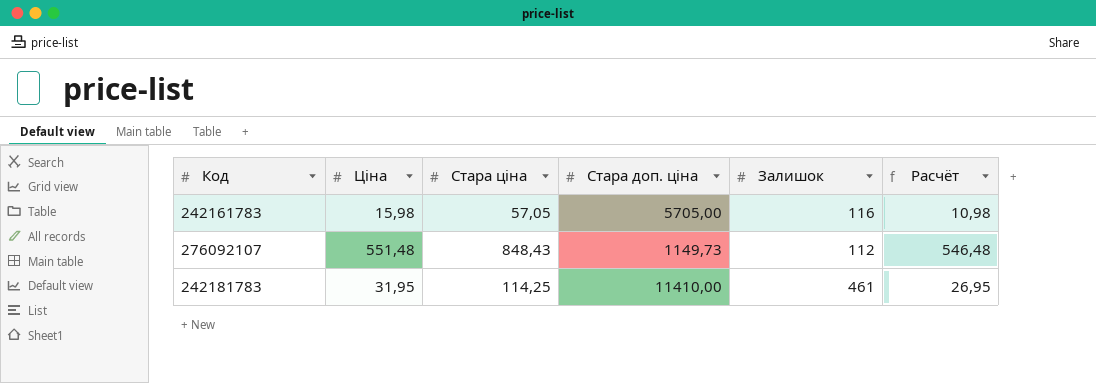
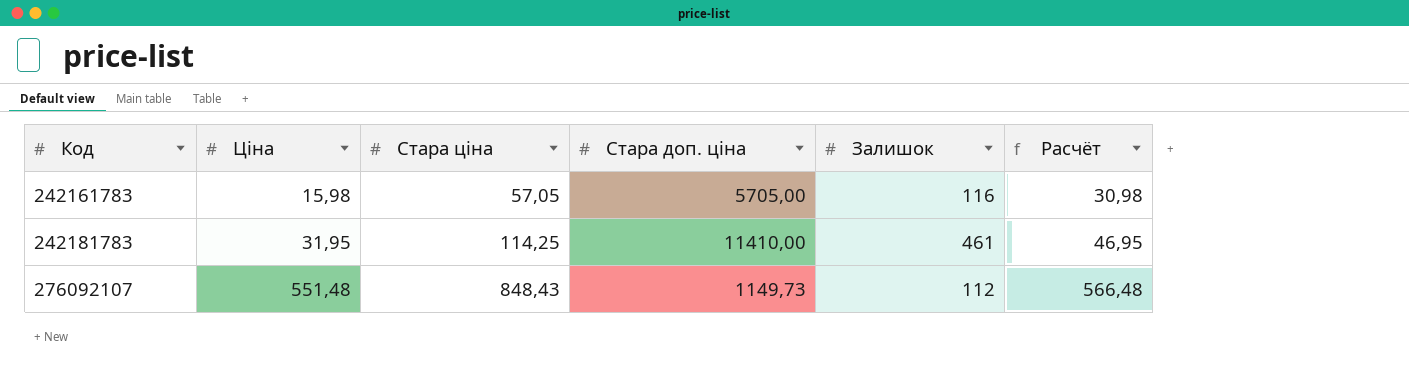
row order: none -> Код ascending
column Расчёт | formula: [Ціна] - 5 -> [Ціна] + 15

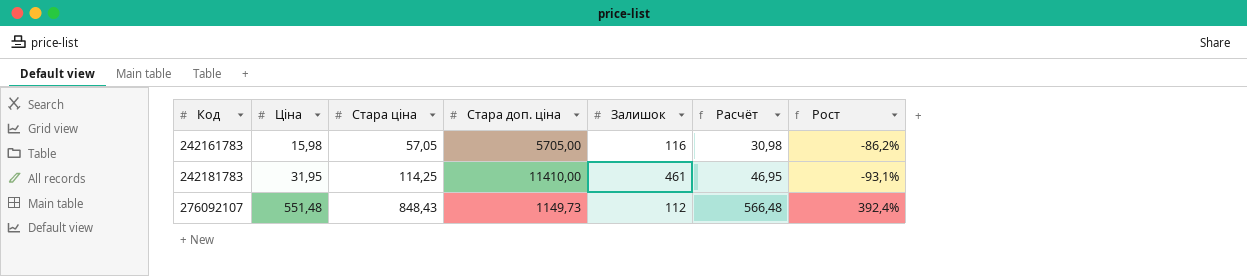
column Рост | formula: none -> ([Ціна] - [Залишок]) / [Залишок]

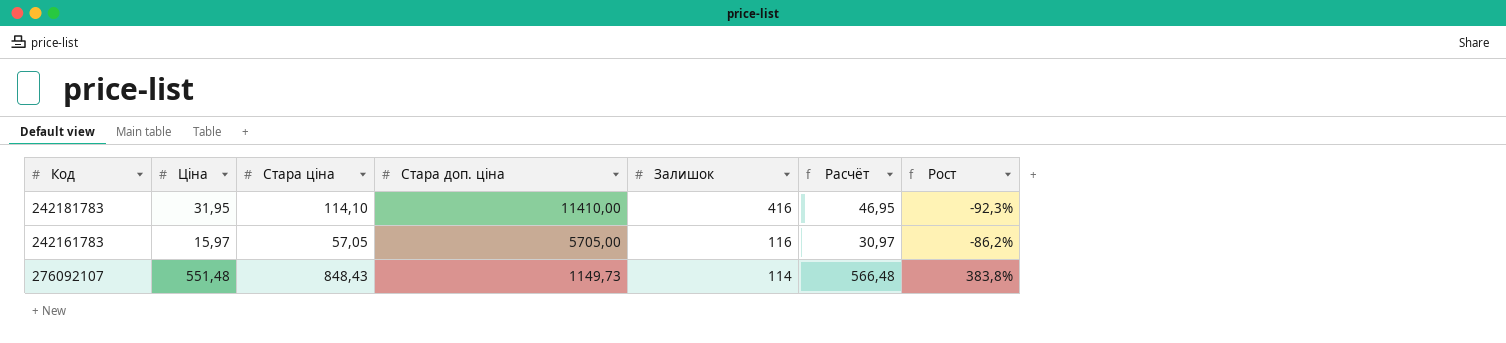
row order: Код ascending -> Стара доп. ціна descending
242181783 | Стара ціна: 114,25 -> 114,10
242181783 | Залишок: 461 -> 416
242181783 | Рост: -93,1% -> -92,3%
242161783 | Ціна: 15,98 -> 15,97
242161783 | Расчёт: 30,98 -> 30,97
276092107 | Залишок: 112 -> 114
276092107 | Рост: 392,4% -> 383,8%

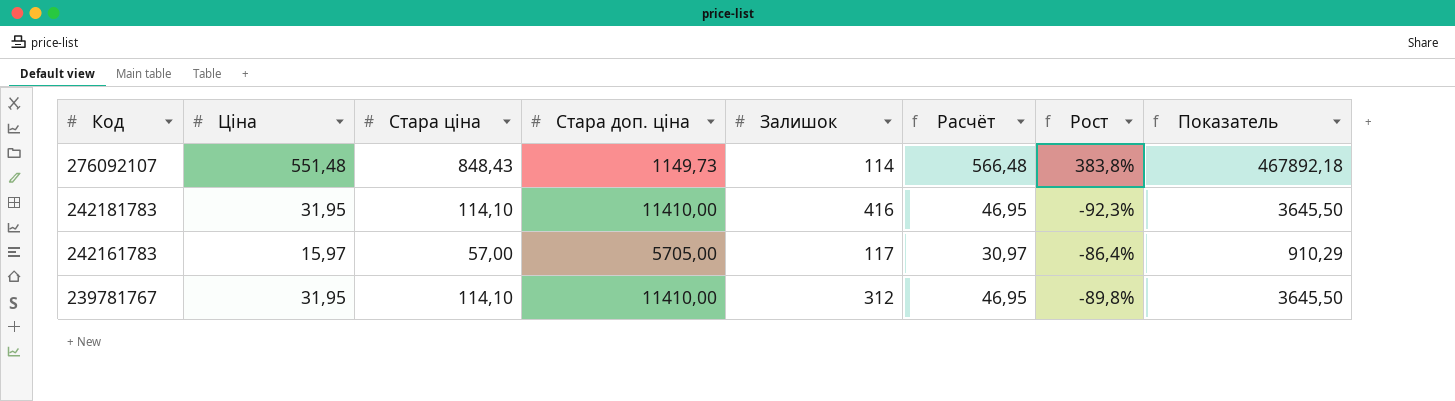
row order: Стара доп. ціна descending -> Код descending
column Показатель | formula: none -> [Ціна] * [Стара ціна]
242161783 | Стара ціна: 57,05 -> 57,00
242161783 | Залишок: 116 -> 117
242161783 | Рост: -86,2% -> -86,4%
row 239781767: none -> 31,95 | 114,10 | 11410,00 | 312 | 46,95 | -89,8% | 3645,50

